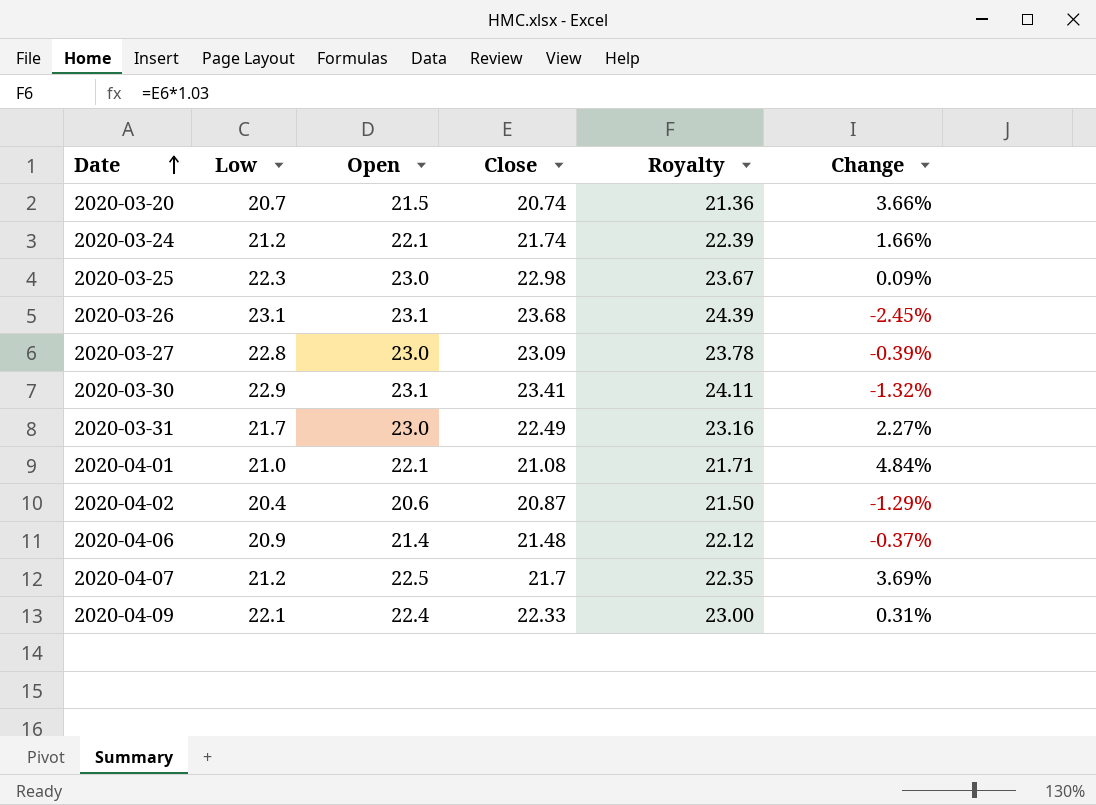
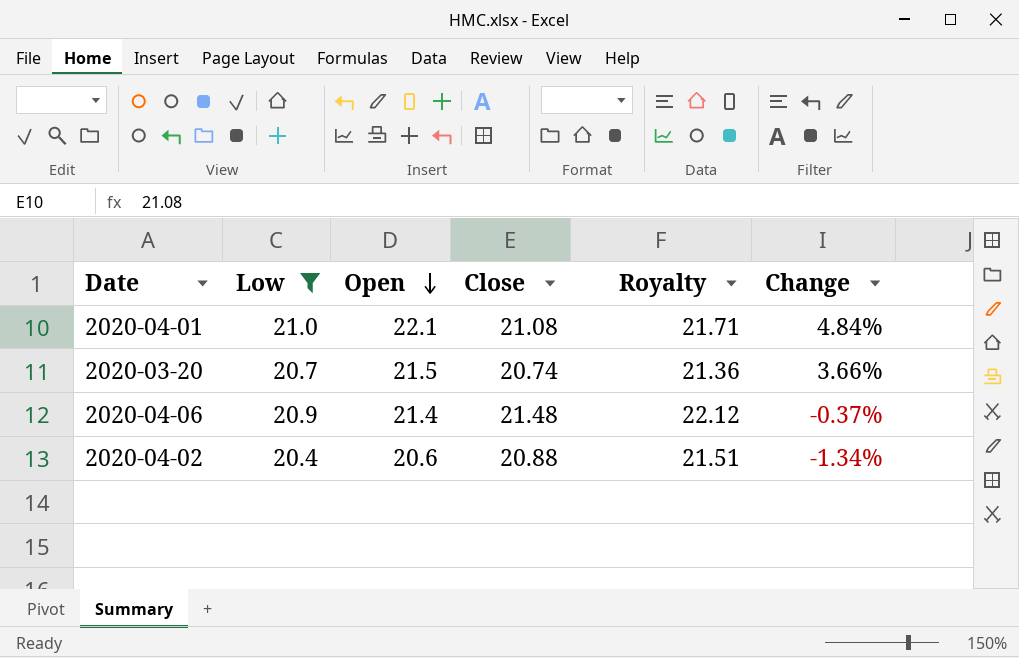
filter: none -> Low <= 21.0
row order: Date ascending -> Open descending
2020-04-02 | Close: 20.87 -> 20.88
2020-04-02 | Royalty: 21.50 -> 21.51
2020-04-02 | Change: -1.29% -> -1.34%

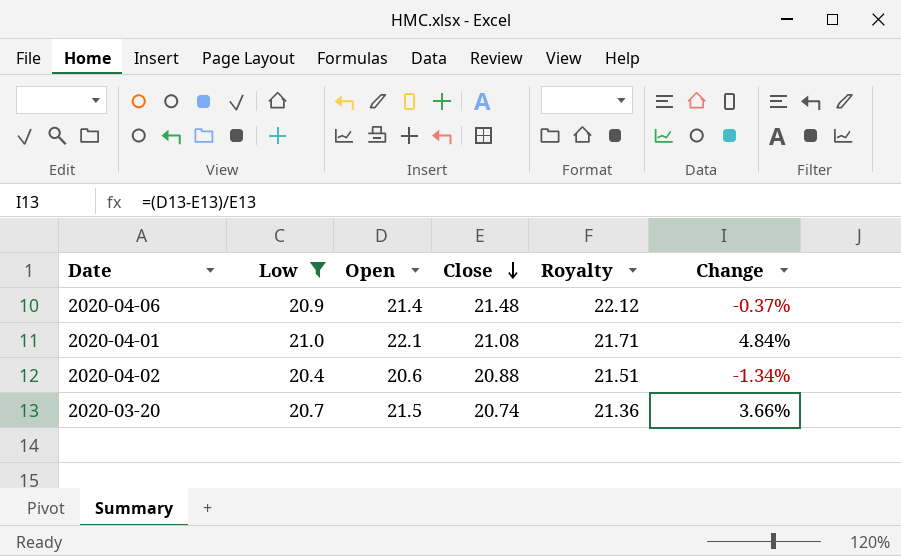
row order: Open descending -> Close descending

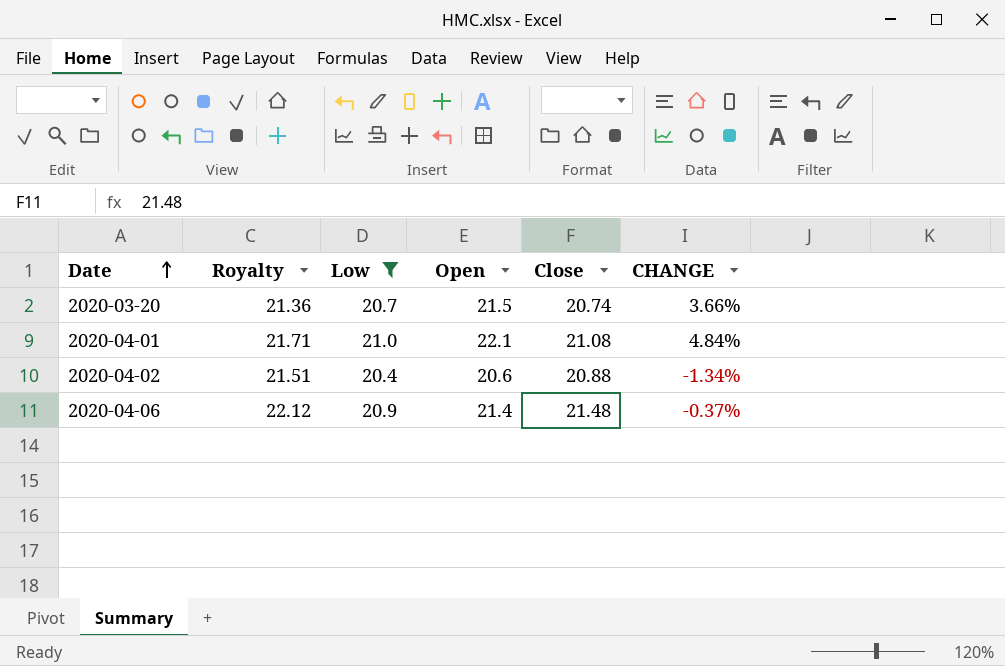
row order: Close descending -> Date ascending
column Royalty | position: 5 -> 2
column name: Change -> CHANGE

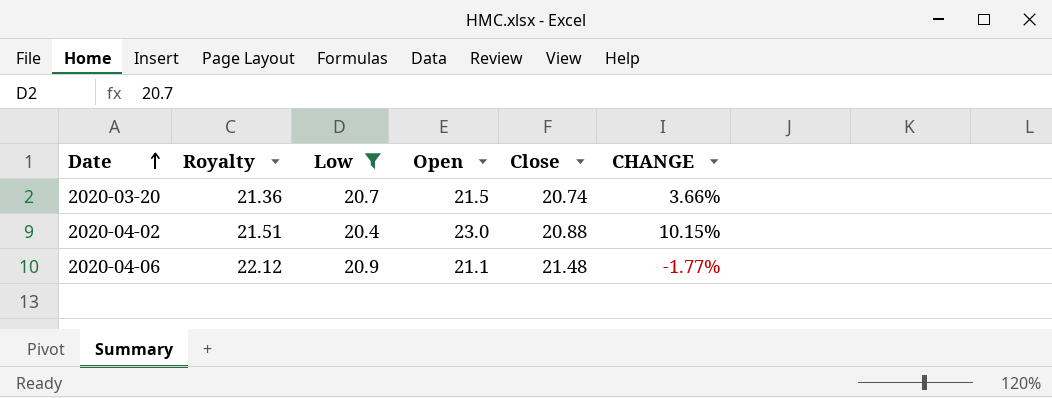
row 2020-04-01: 21.71 | 21.0 | 22.1 | 21.08 | 4.84% -> none
2020-04-02 | Open: 20.6 -> 23.0
2020-04-02 | CHANGE: -1.34% -> 10.15%
2020-04-06 | Open: 21.4 -> 21.1
2020-04-06 | CHANGE: -0.37% -> -1.77%

